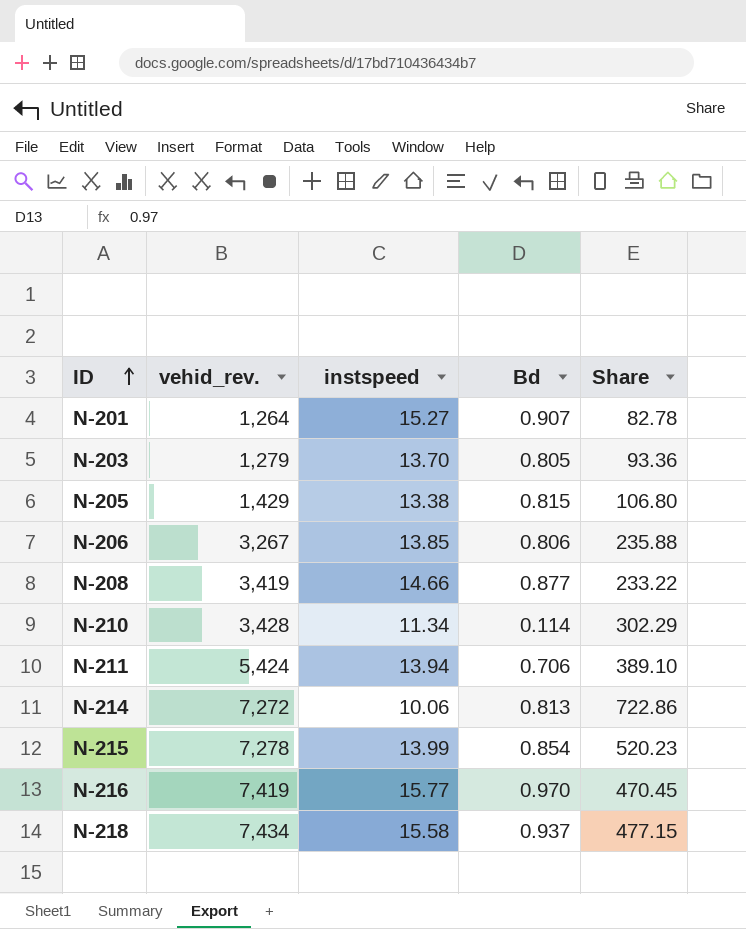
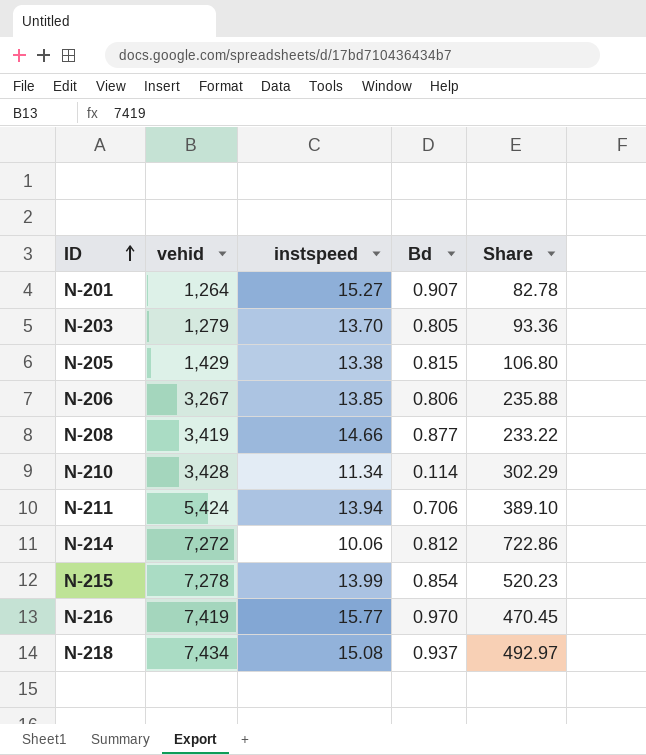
column name: vehid_rev. -> vehid
N-214 | Bd: 0.813 -> 0.812
N-218 | instspeed: 15.58 -> 15.08
N-218 | Share: 477.15 -> 492.97

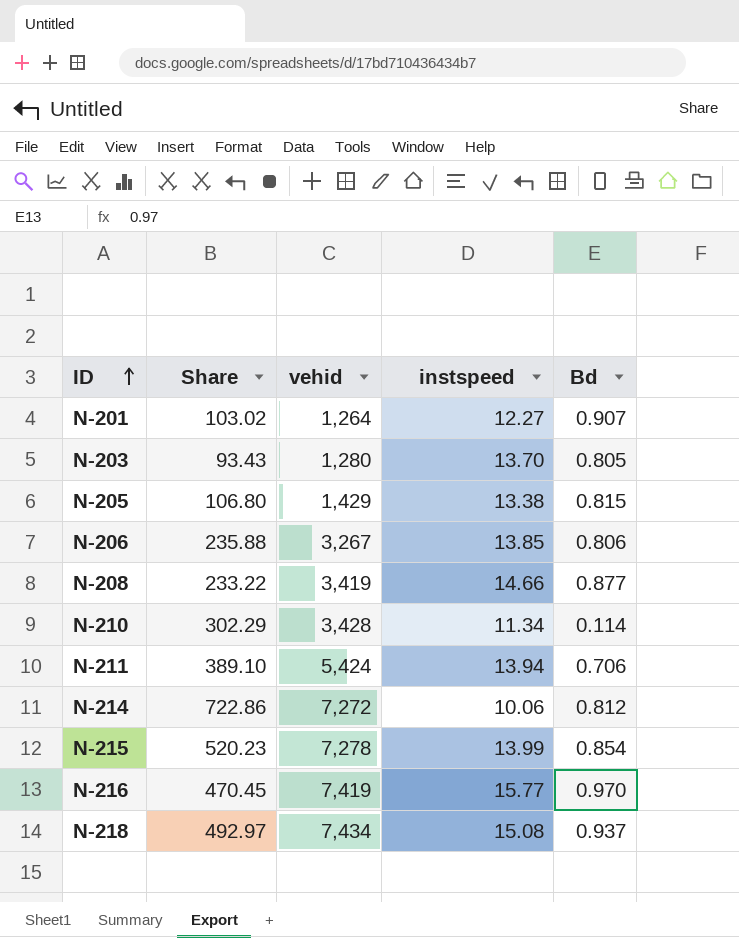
column Share | position: 5 -> 2
N-201 | Share: 82.78 -> 103.02
N-201 | instspeed: 15.27 -> 12.27
N-203 | Share: 93.36 -> 93.43
N-203 | vehid: 1,279 -> 1,280

